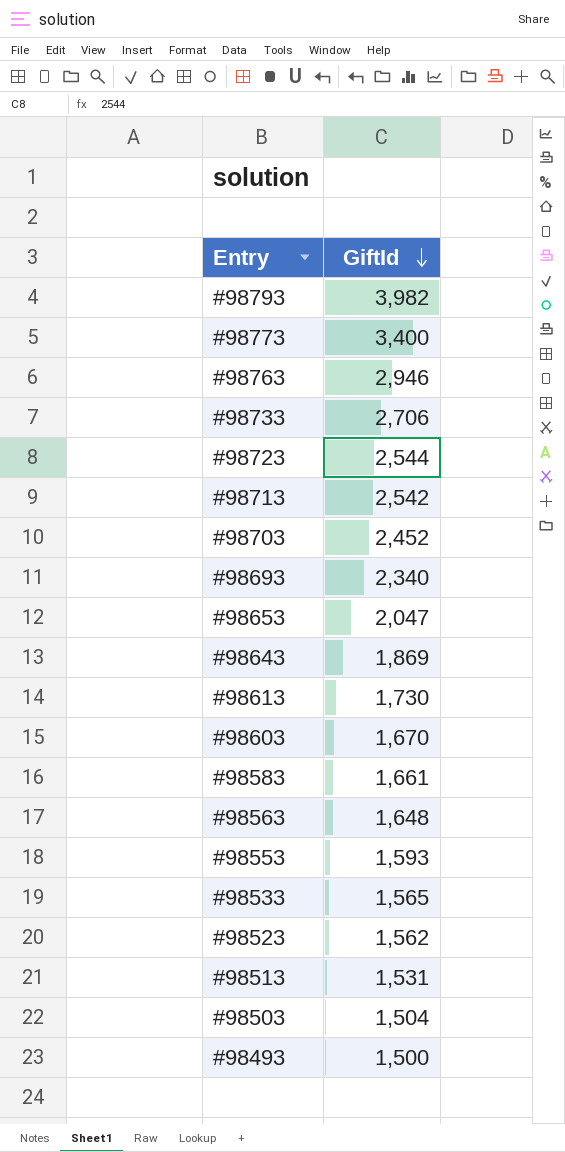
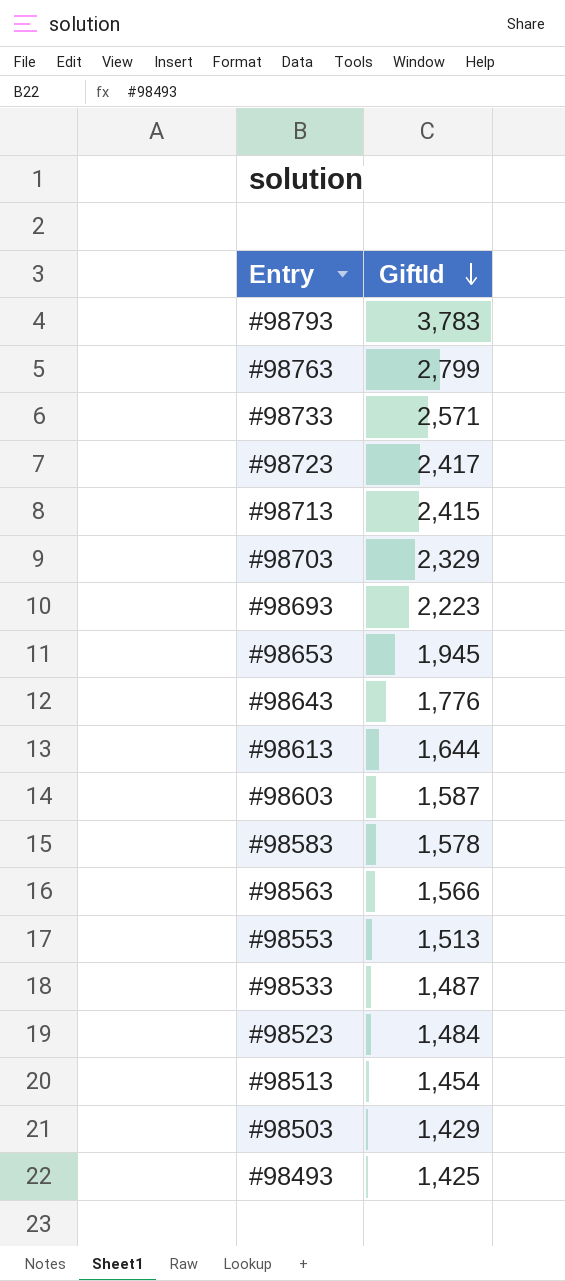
row #98773: 3,400 -> none
#98793 | GiftId: 3,982 -> 3,783
#98763 | GiftId: 2,946 -> 2,799
#98733 | GiftId: 2,706 -> 2,571
#98723 | GiftId: 2,544 -> 2,417
#98713 | GiftId: 2,542 -> 2,415
#98703 | GiftId: 2,452 -> 2,329
#98693 | GiftId: 2,340 -> 2,223
#98653 | GiftId: 2,047 -> 1,945
#98643 | GiftId: 1,869 -> 1,776
#98613 | GiftId: 1,730 -> 1,644
#98603 | GiftId: 1,670 -> 1,587
#98583 | GiftId: 1,661 -> 1,578
#98563 | GiftId: 1,648 -> 1,566
#98553 | GiftId: 1,593 -> 1,513
#98533 | GiftId: 1,565 -> 1,487
#98523 | GiftId: 1,562 -> 1,484
#98513 | GiftId: 1,531 -> 1,454
#98503 | GiftId: 1,504 -> 1,429
#98493 | GiftId: 1,500 -> 1,425

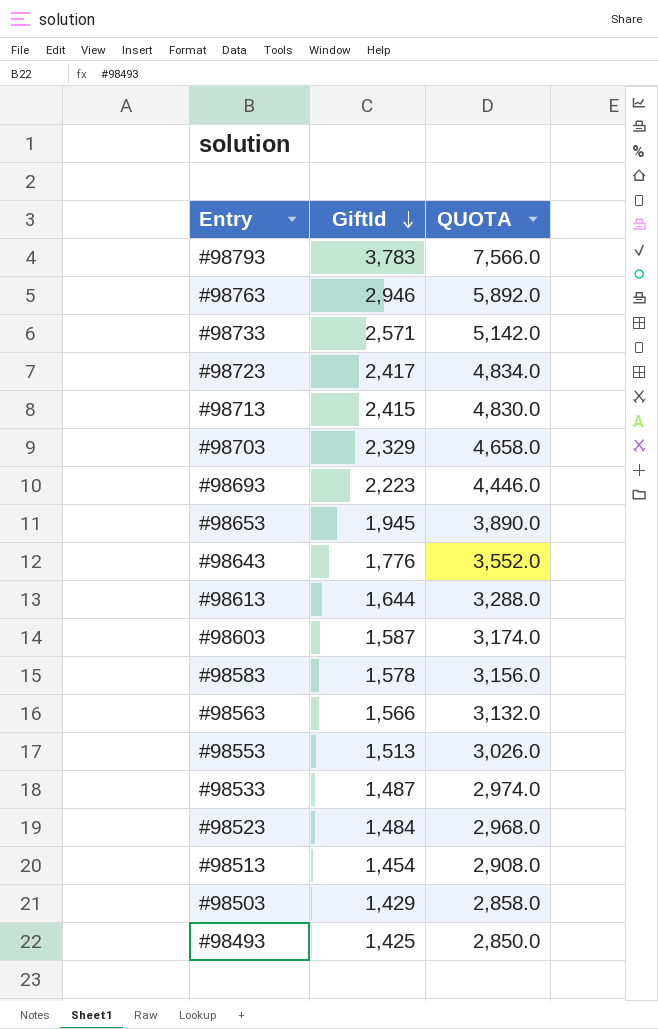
column QUOTA | formula: none -> [GiftId] * 2
#98763 | GiftId: 2,799 -> 2,946

